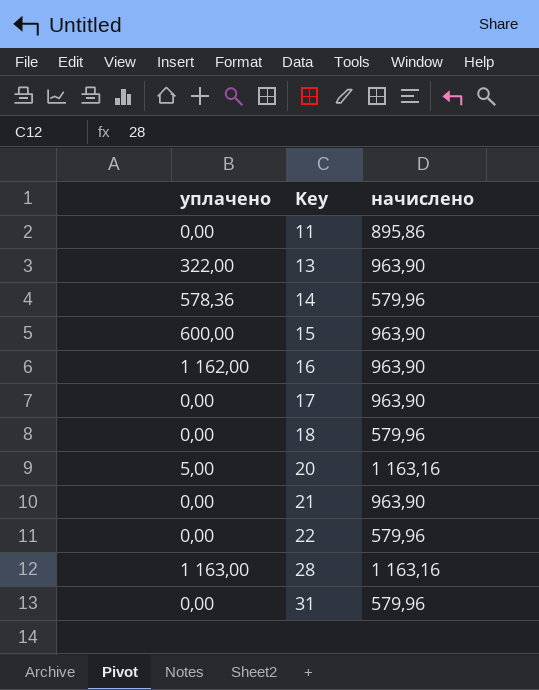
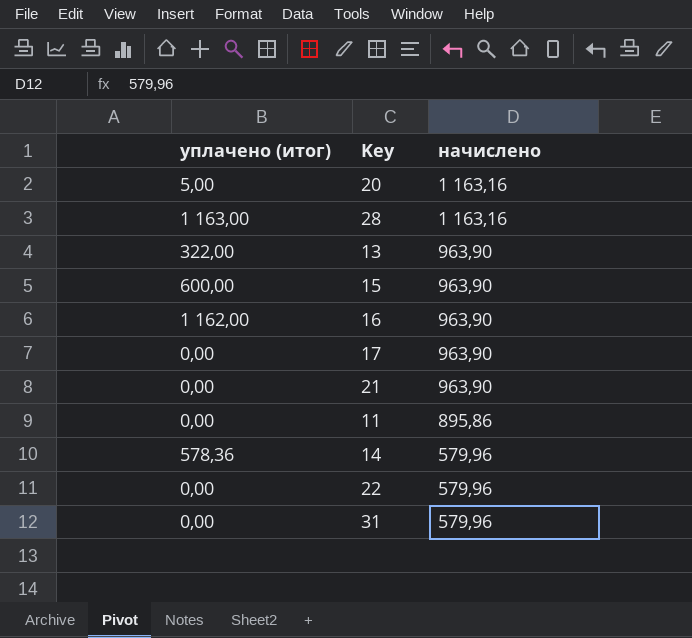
row order: Key ascending -> начислено descending
column name: уплачено -> уплачено (итог)
row 18: 0,00 | 579,96 -> none

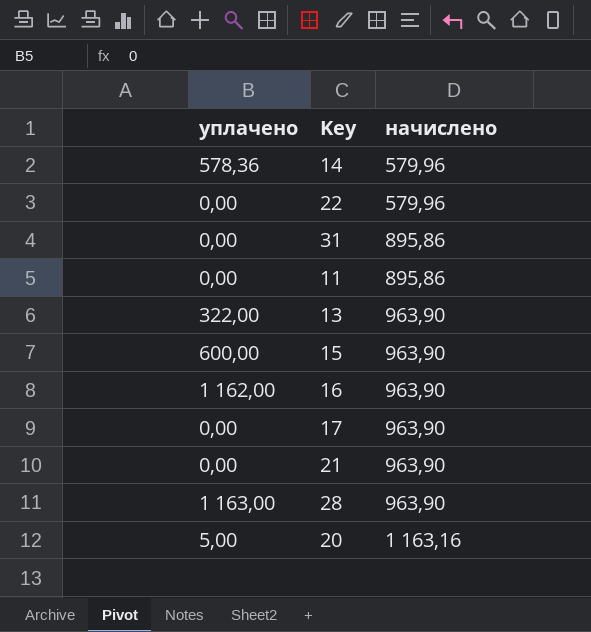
row order: начислено descending -> начислено ascending
column name: уплачено (итог) -> уплачено
31 | начислено: 579,96 -> 895,86
28 | начислено: 1 163,16 -> 963,90

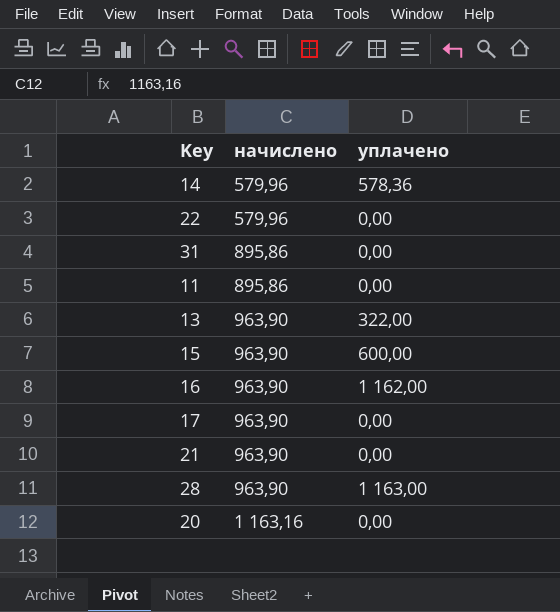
column уплачено | position: 1 -> 3
20 | уплачено: 5,00 -> 0,00

